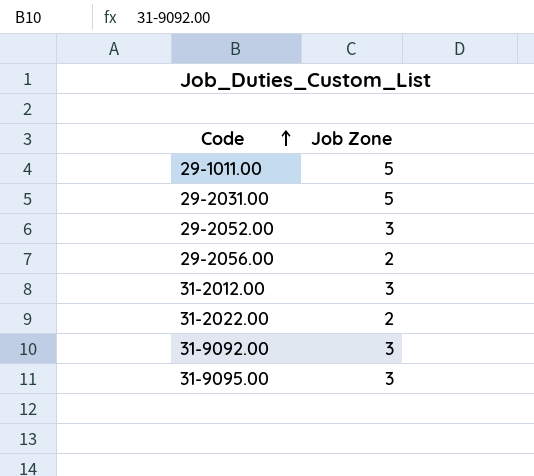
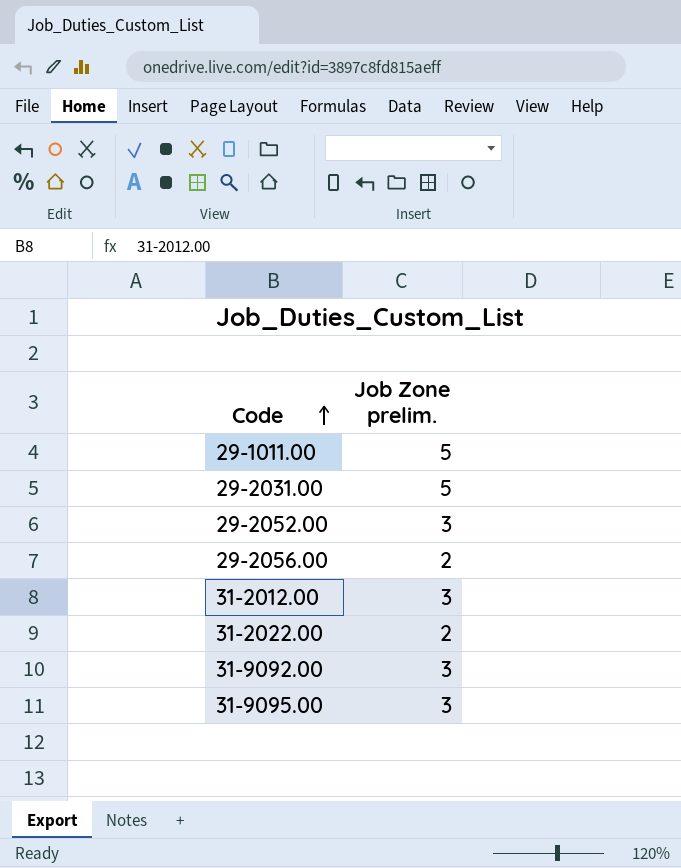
column name: Job Zone -> Job Zone prelim.

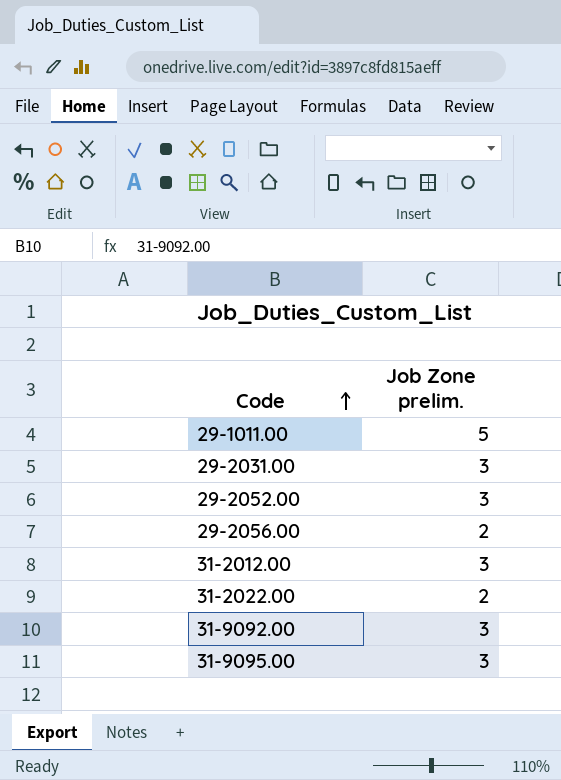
29-2031.00 | Job Zone prelim.: 5 -> 3

